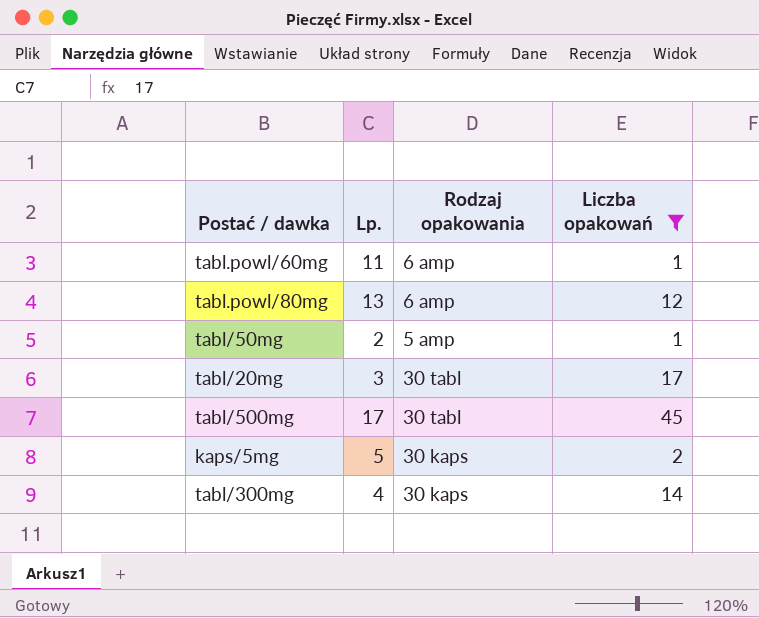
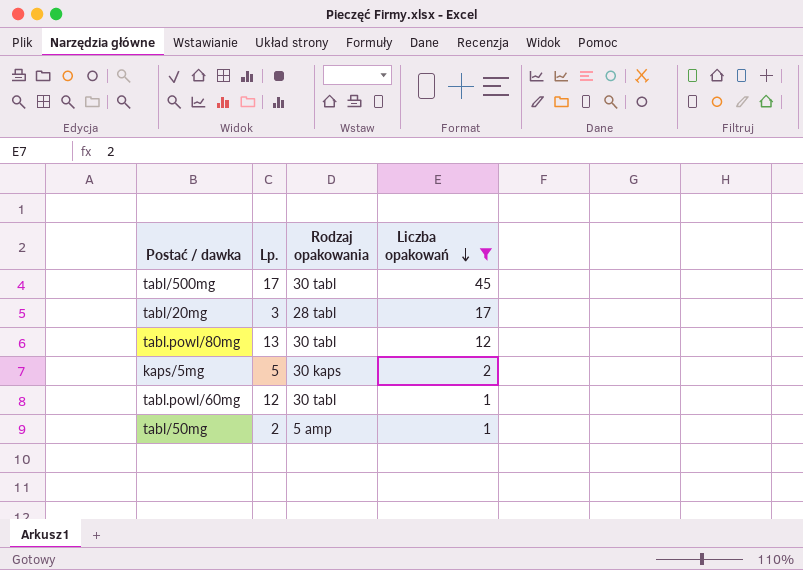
row order: none -> Liczba opakowań descending
row tabl/300mg: 4 | 30 kaps | 14 -> none
tabl/20mg | Rodzaj opakowania: 30 tabl -> 28 tabl
tabl.powl/80mg | Rodzaj opakowania: 6 amp -> 30 tabl
tabl.powl/60mg | Lp.: 11 -> 12
tabl.powl/60mg | Rodzaj opakowania: 6 amp -> 30 tabl

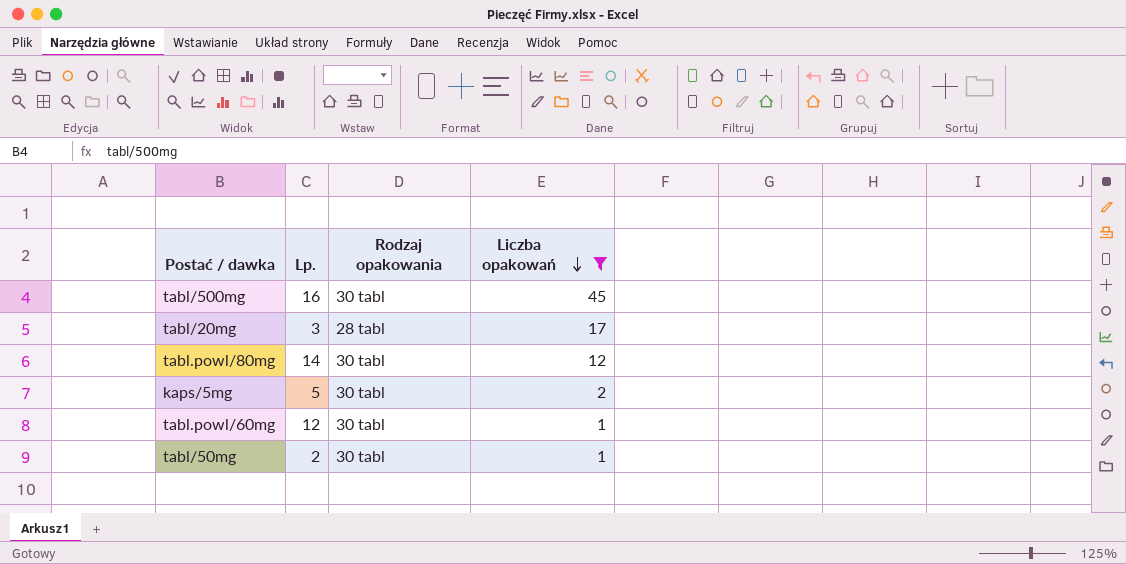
tabl/500mg | Lp.: 17 -> 16
tabl.powl/80mg | Lp.: 13 -> 14
kaps/5mg | Rodzaj opakowania: 30 kaps -> 30 tabl
tabl/50mg | Rodzaj opakowania: 5 amp -> 30 tabl

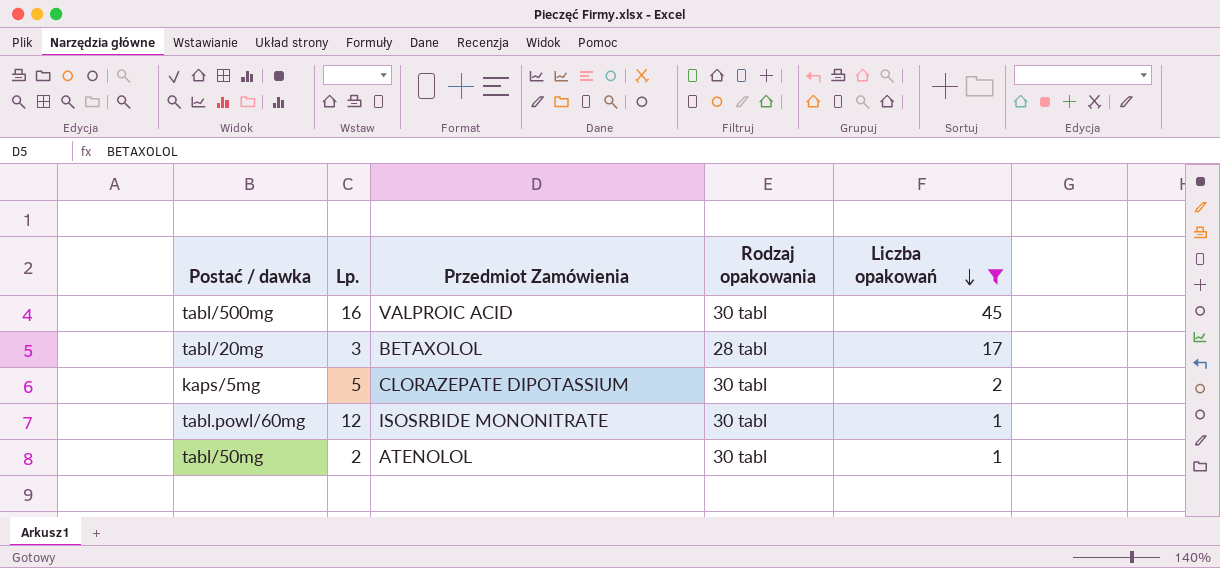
column Przedmiot Zamówienia | position: none -> 3
row tabl.powl/80mg: 14 | 30 tabl | 12 -> none

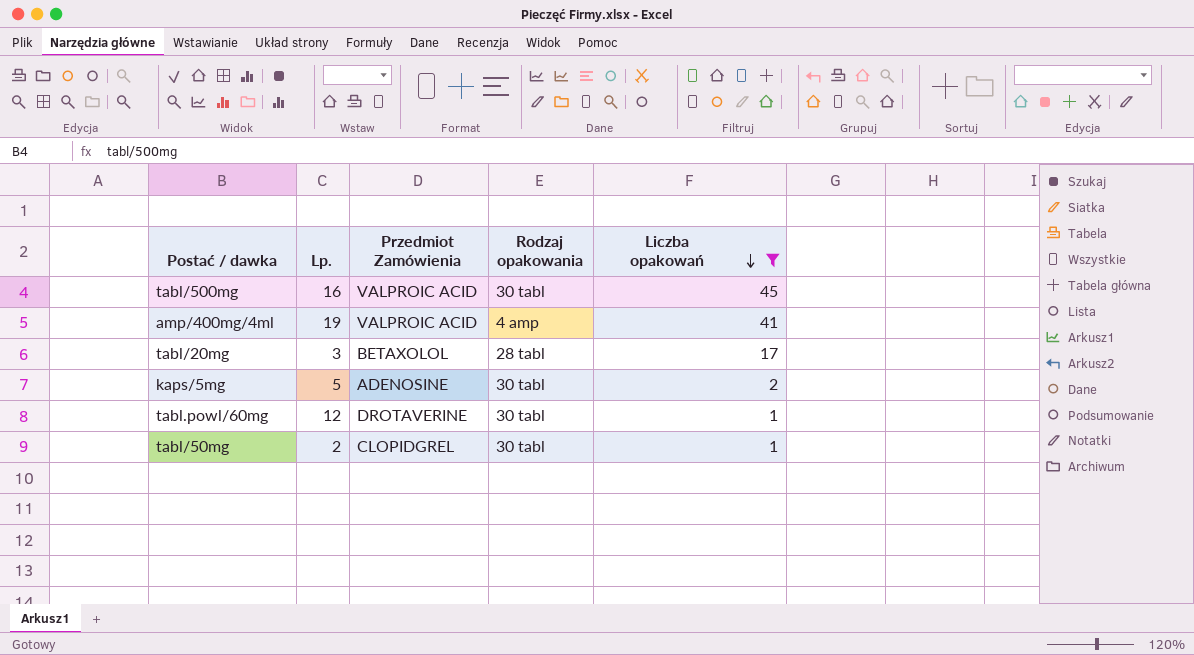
row amp/400mg/4ml: none -> 19 | VALPROIC ACID | 4 amp | 41
kaps/5mg | Przedmiot Zamówienia: CLORAZEPATE DIPOTASSIUM -> ADENOSINE
tabl.powl/60mg | Przedmiot Zamówienia: ISOSRBIDE MONONITRATE -> DROTAVERINE
tabl/50mg | Przedmiot Zamówienia: ATENOLOL -> CLOPIDGREL

